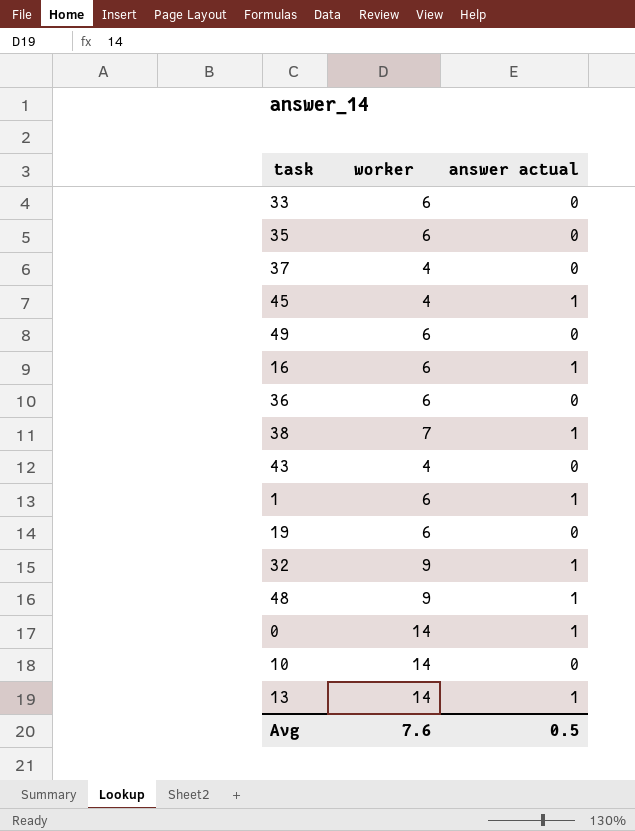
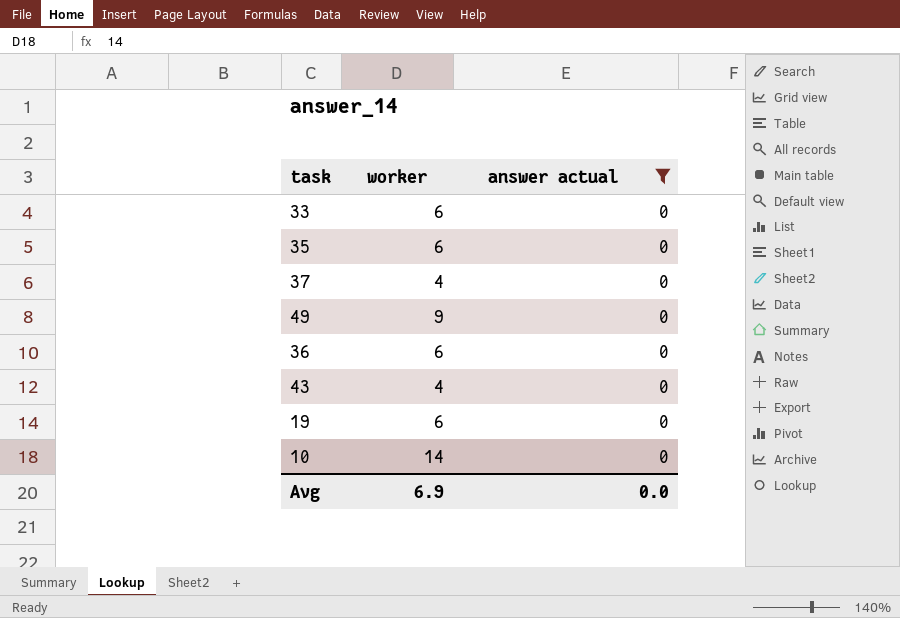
filter: none -> answer actual = 0
49 | worker: 6 -> 9
Avg | worker: 7.6 -> 6.9
Avg | answer actual: 0.5 -> 0.0

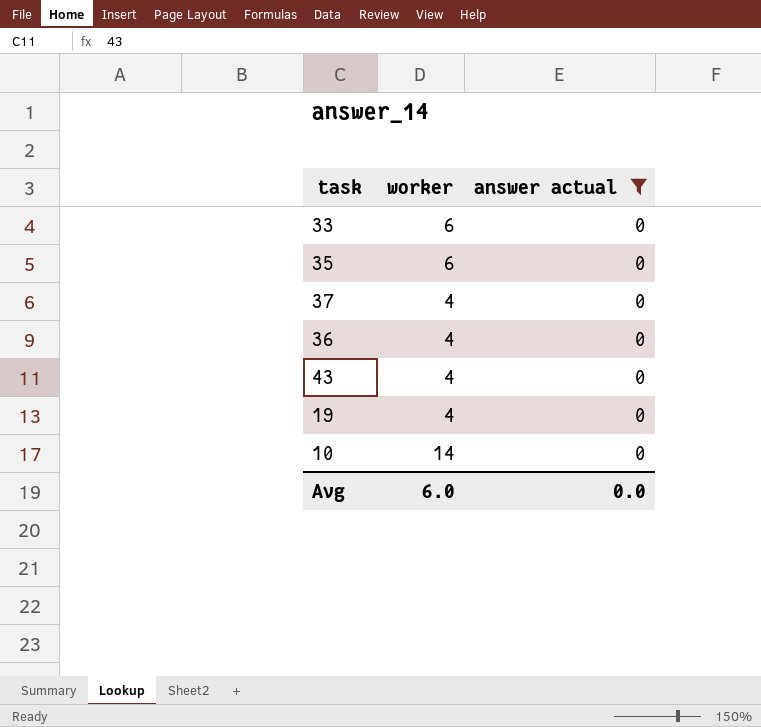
row 49: 9 | 0 -> none
36 | worker: 6 -> 4
19 | worker: 6 -> 4
Avg | worker: 6.9 -> 6.0

